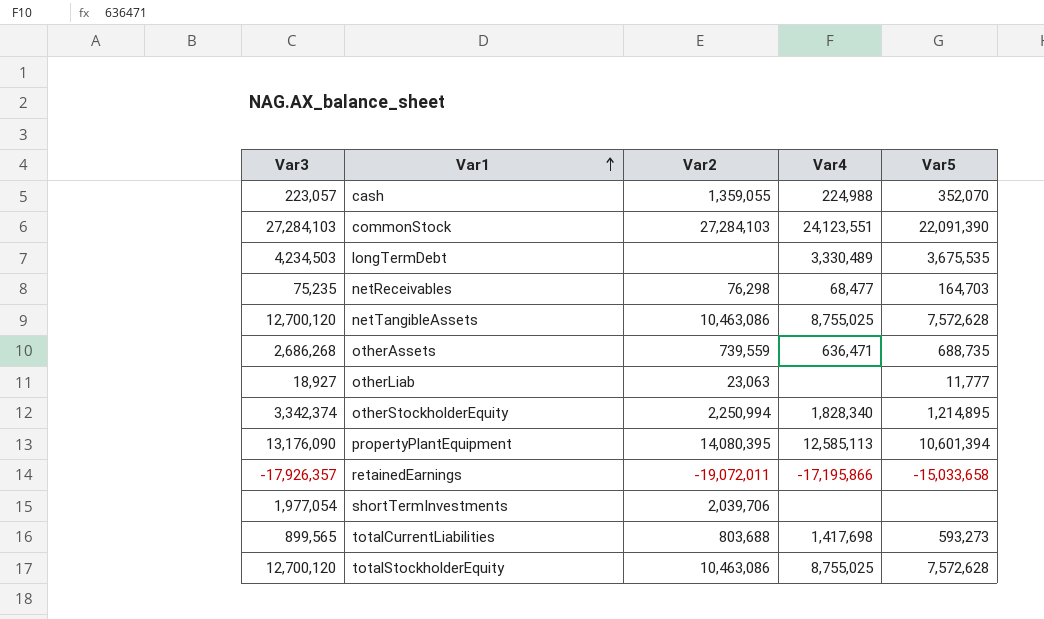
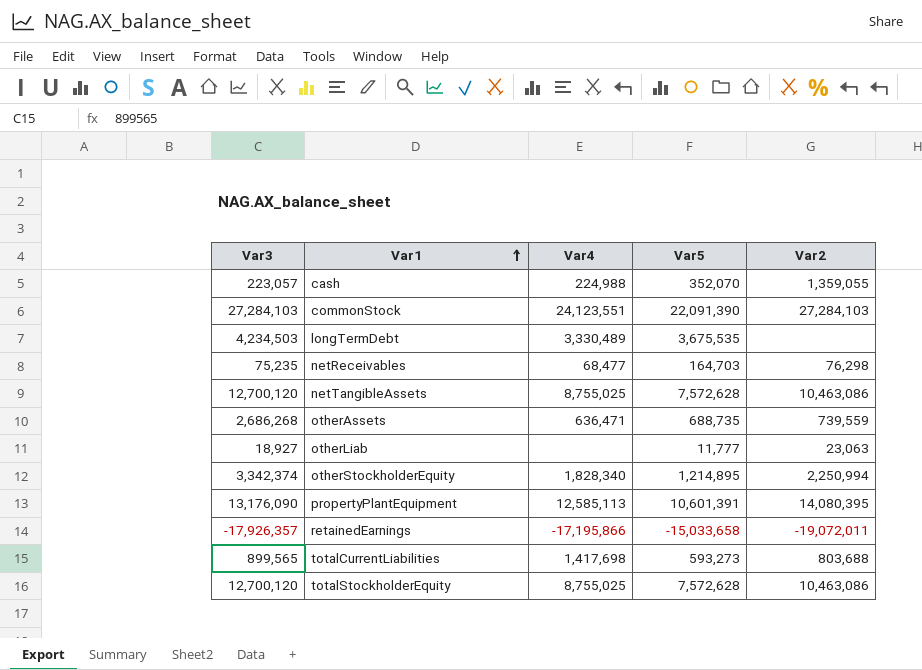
column Var2 | position: 3 -> 5
row shortTermInvestments: 1,977,054 | 2,039,706 | none | none -> none
propertyPlantEquipment | Var5: 10,601,394 -> 10,601,391

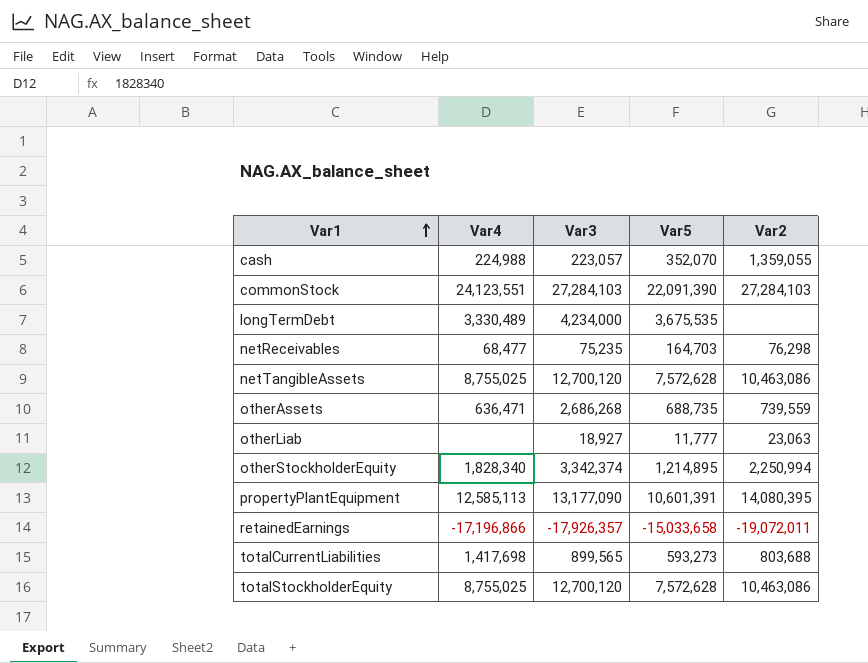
column Var3 | position: 1 -> 3
longTermDebt | Var3: 4,234,503 -> 4,234,000
propertyPlantEquipment | Var3: 13,176,090 -> 13,177,090
retainedEarnings | Var4: -17,195,866 -> -17,196,866

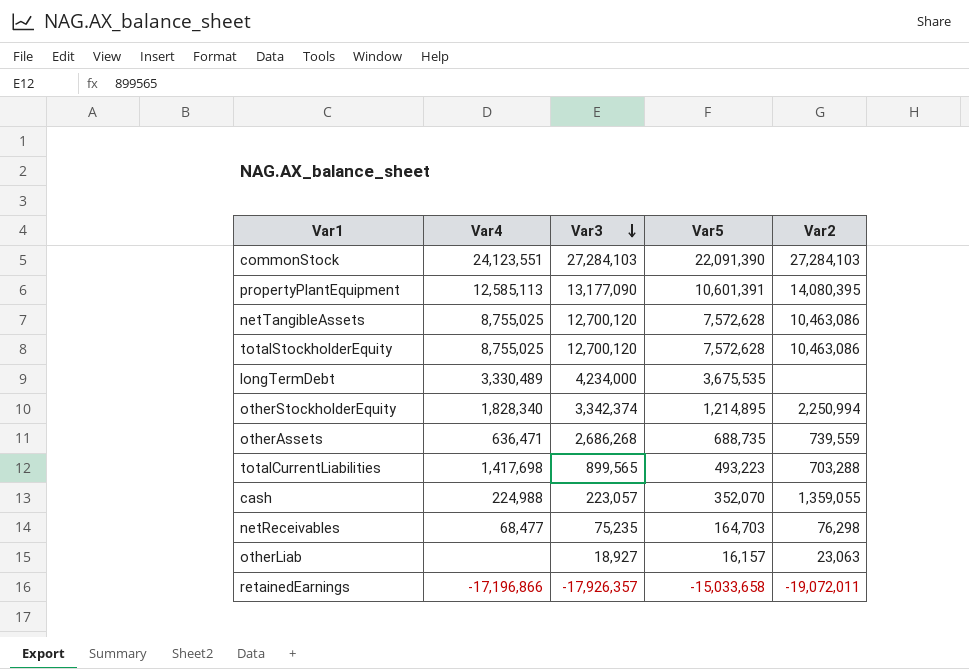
row order: Var1 ascending -> Var3 descending
totalCurrentLiabilities | Var5: 593,273 -> 493,223
totalCurrentLiabilities | Var2: 803,688 -> 703,288
otherLiab | Var5: 11,777 -> 16,157

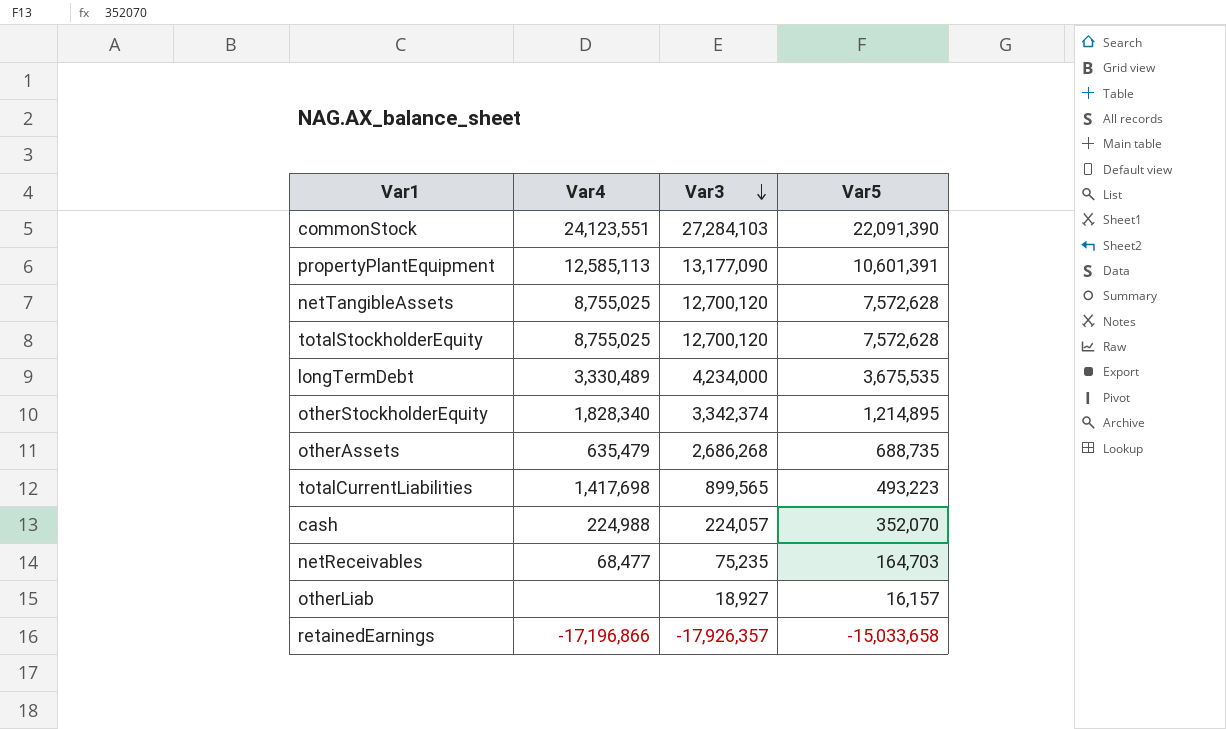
column Var2 | position: 5 -> none
otherAssets | Var4: 636,471 -> 635,479
cash | Var3: 223,057 -> 224,057

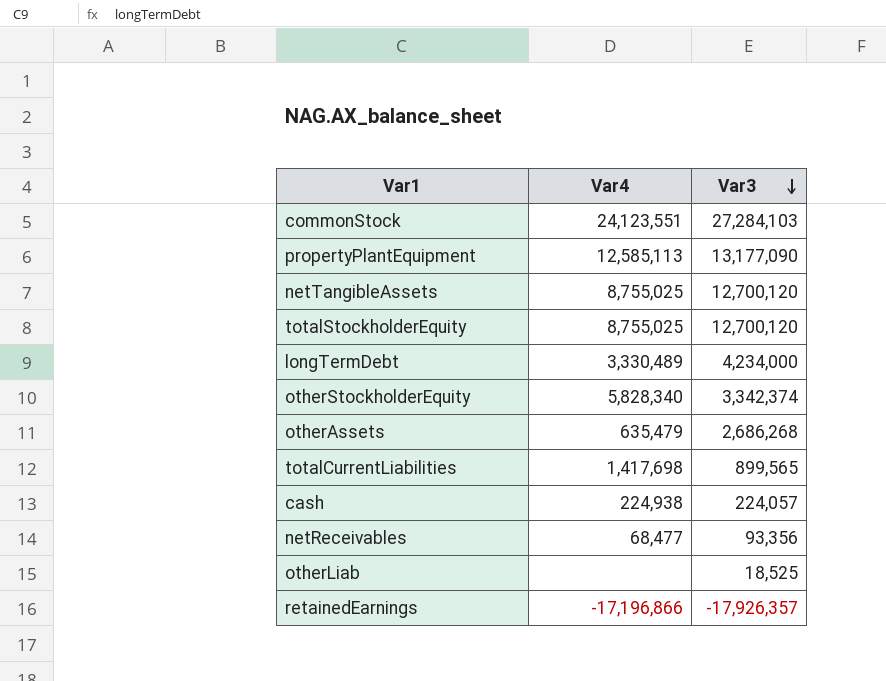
column Var5 | position: 4 -> none
otherStockholderEquity | Var4: 1,828,340 -> 5,828,340
cash | Var4: 224,988 -> 224,938
netReceivables | Var3: 75,235 -> 93,356
otherLiab | Var3: 18,927 -> 18,525

